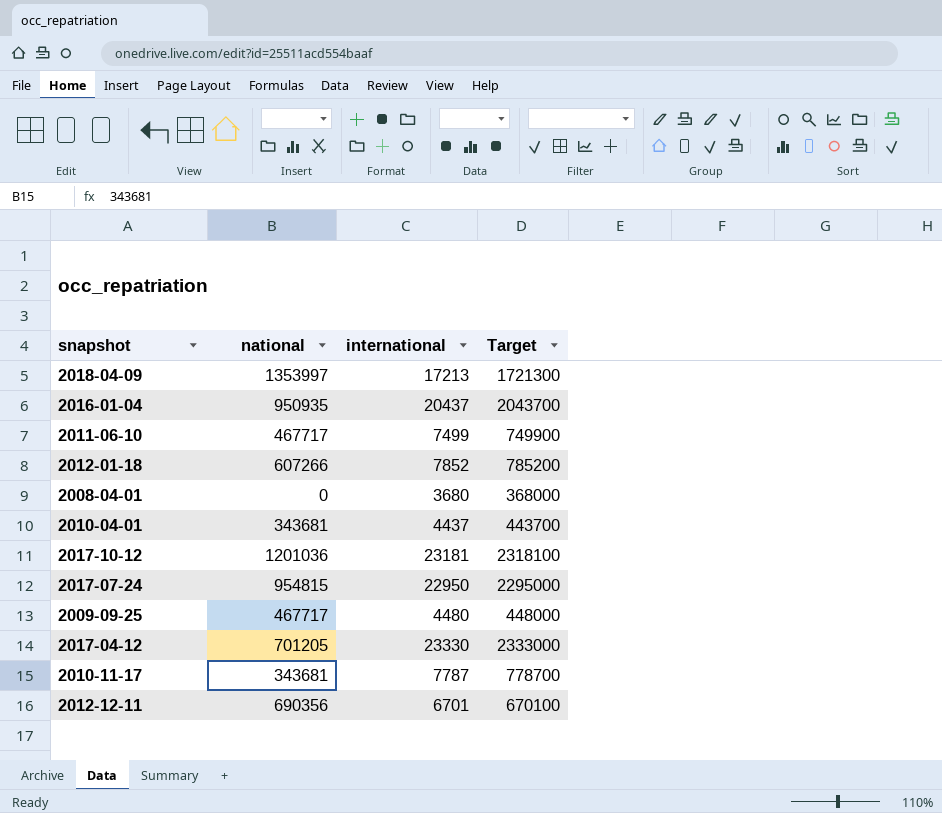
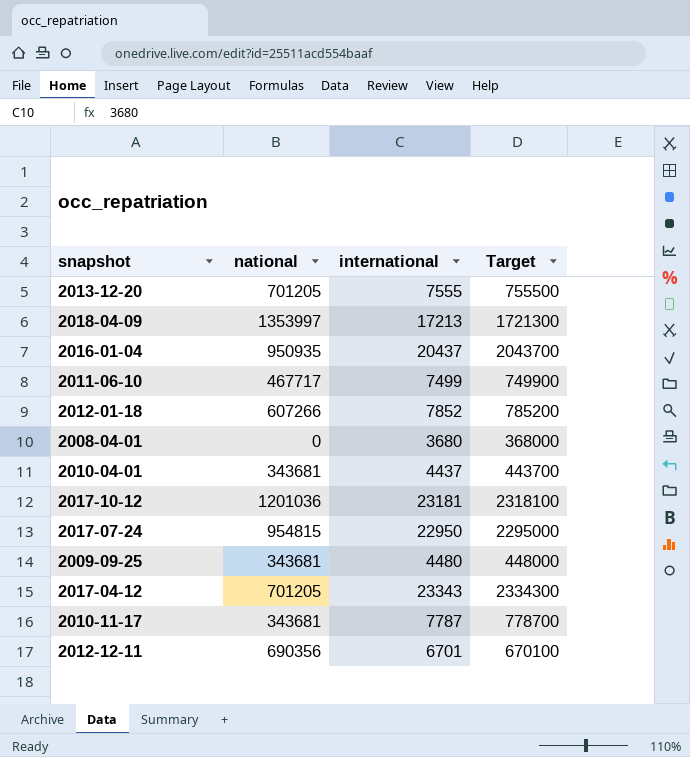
row 2013-12-20: none -> 701205 | 7555 | 755500
2009-09-25 | national: 467717 -> 343681
2017-04-12 | international: 23330 -> 23343
2017-04-12 | Target: 2333000 -> 2334300

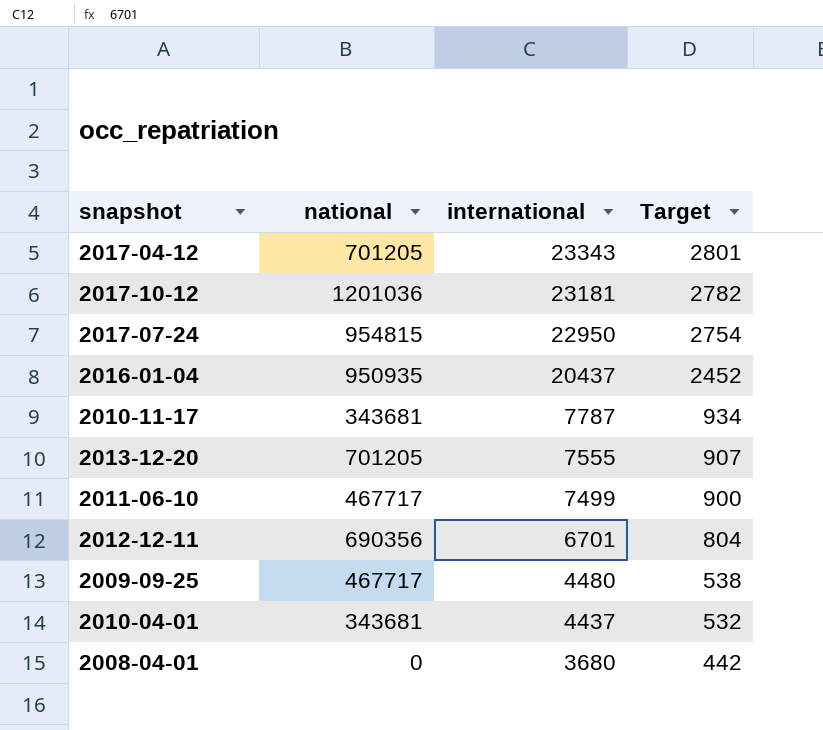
row order: none -> international descending
column Target | formula: [international] * 100 -> [international] * 0.12
row 2018-04-09: 1353997 | 17213 | 1721300 -> none
row 2012-01-18: 607266 | 7852 | 785200 -> none
2009-09-25 | national: 343681 -> 467717

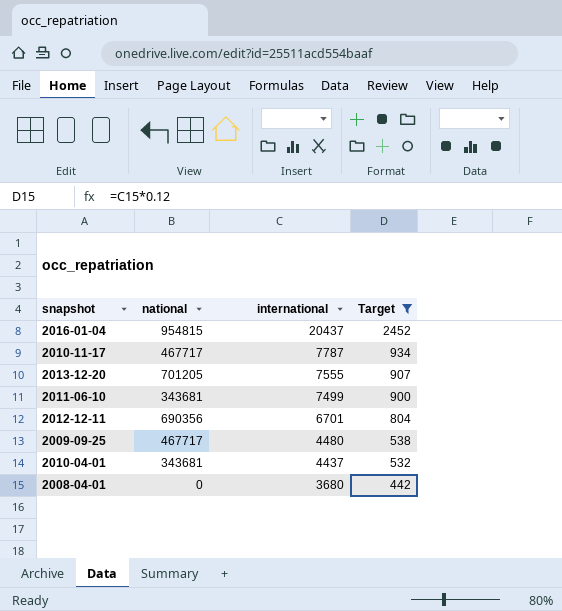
filter: none -> Target <= 2452
2016-01-04 | national: 950935 -> 954815
2010-11-17 | national: 343681 -> 467717
2011-06-10 | national: 467717 -> 343681

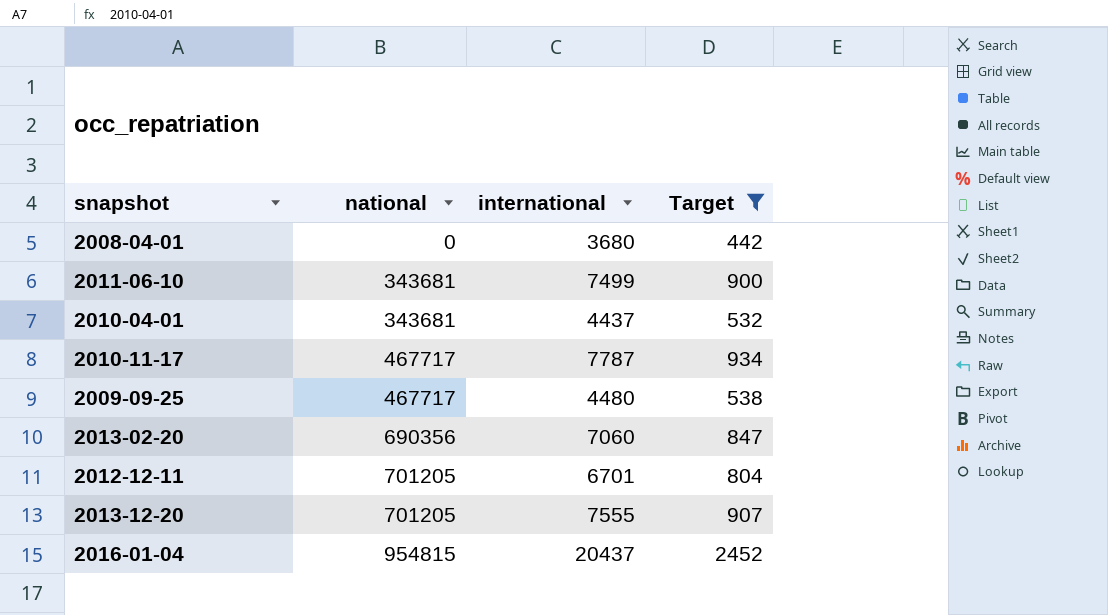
row order: international descending -> national ascending
row 2013-02-20: none -> 690356 | 7060 | 847
2012-12-11 | national: 690356 -> 701205

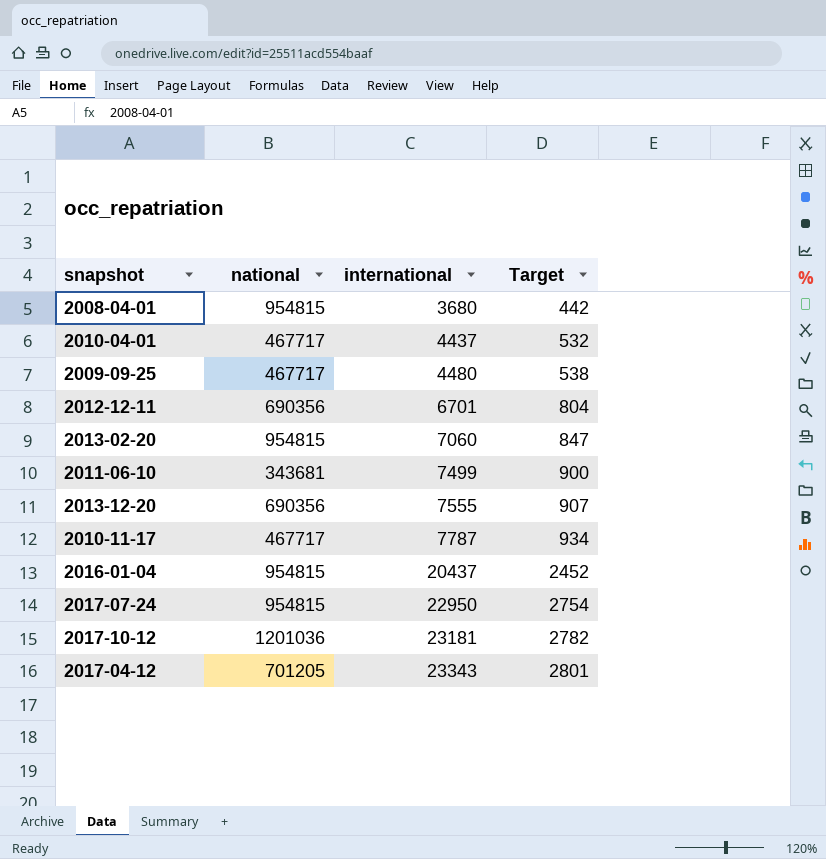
filter: Target <= 2452 -> none
row order: national ascending -> international ascending
2008-04-01 | national: 0 -> 954815
2010-04-01 | national: 343681 -> 467717
2012-12-11 | national: 701205 -> 690356
2013-02-20 | national: 690356 -> 954815
2013-12-20 | national: 701205 -> 690356

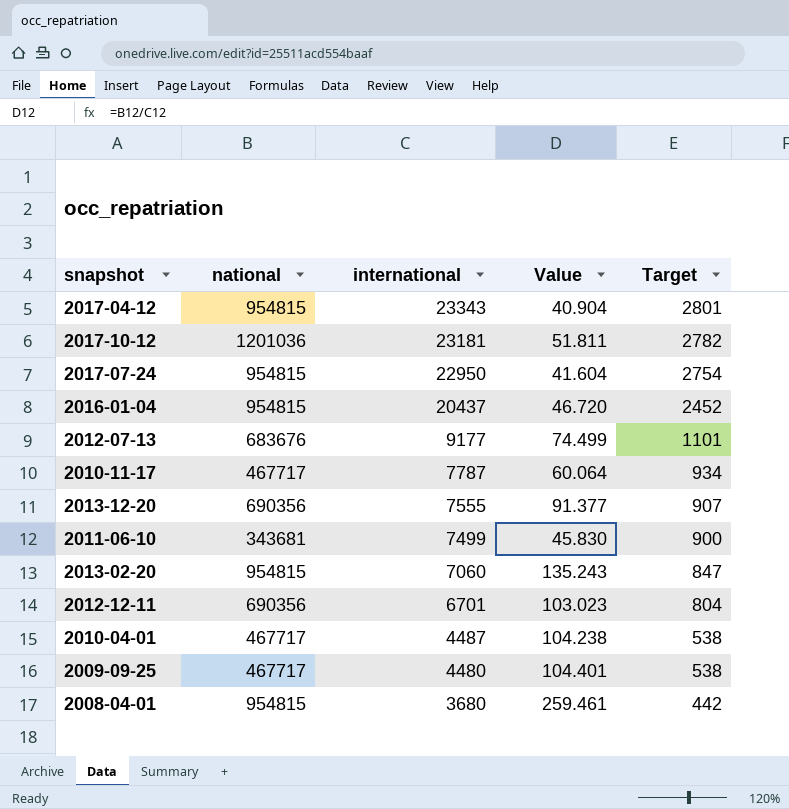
row order: international ascending -> international descending
column Value | formula: none -> [national] / [international]
2017-04-12 | national: 701205 -> 954815
row 2012-07-13: none -> 683676 | 9177 | 74.499 | 1101
2010-04-01 | international: 4437 -> 4487
2010-04-01 | Target: 532 -> 538

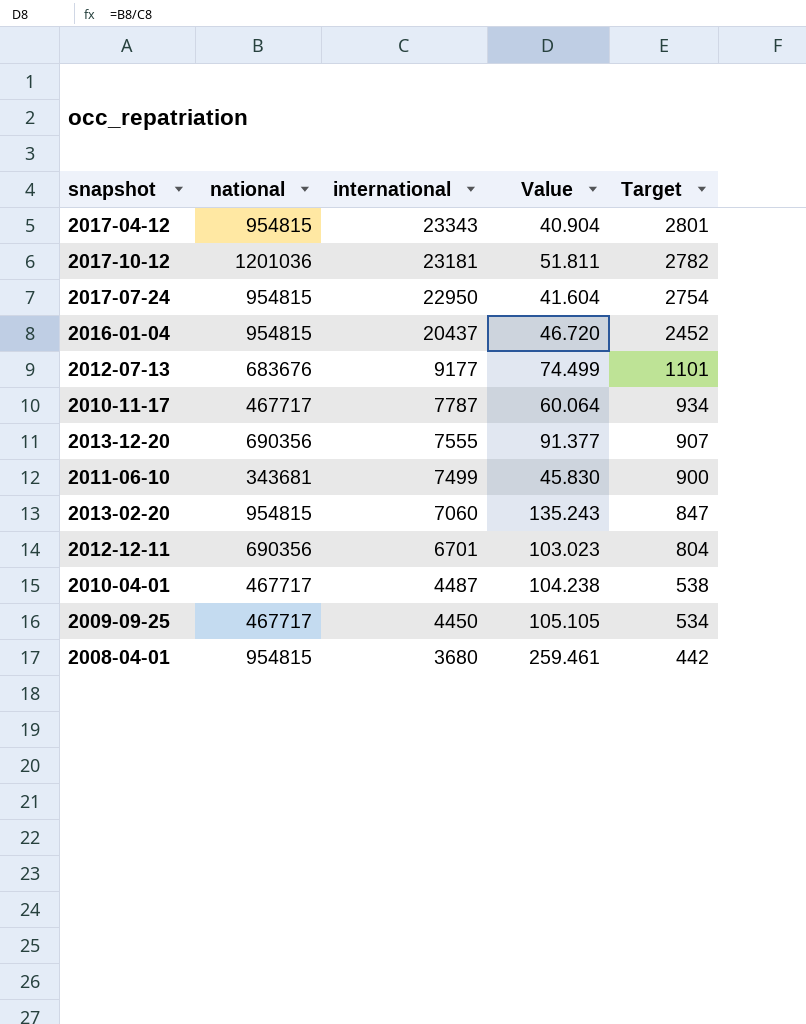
2009-09-25 | international: 4480 -> 4450
2009-09-25 | Value: 104.401 -> 105.105
2009-09-25 | Target: 538 -> 534

